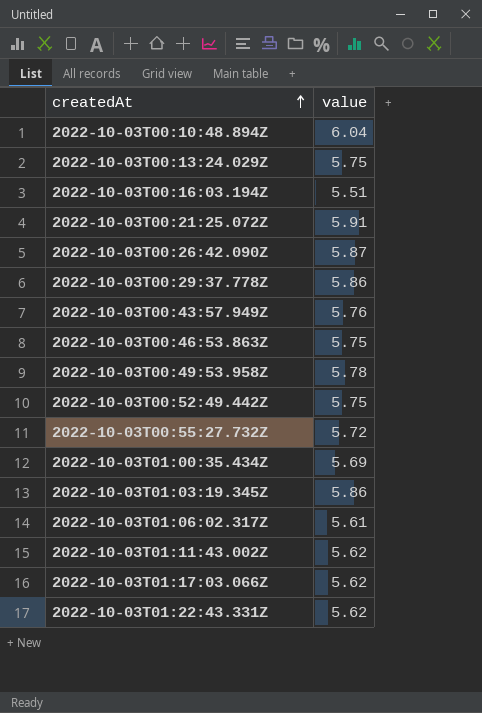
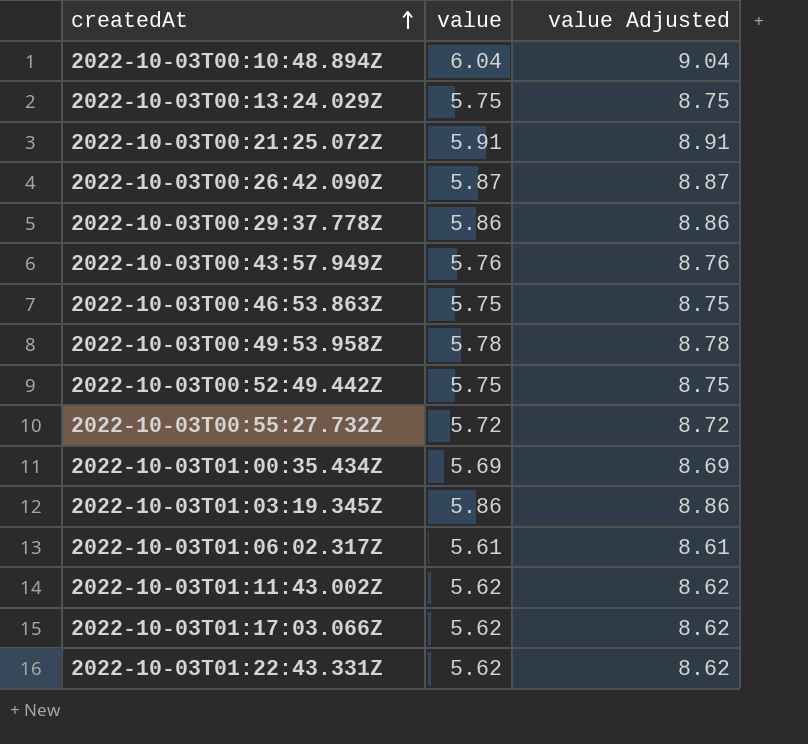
column value Adjusted | formula: none -> [value] + 3
row 2022-10-03T00:16:03.194Z: 5.51 -> none

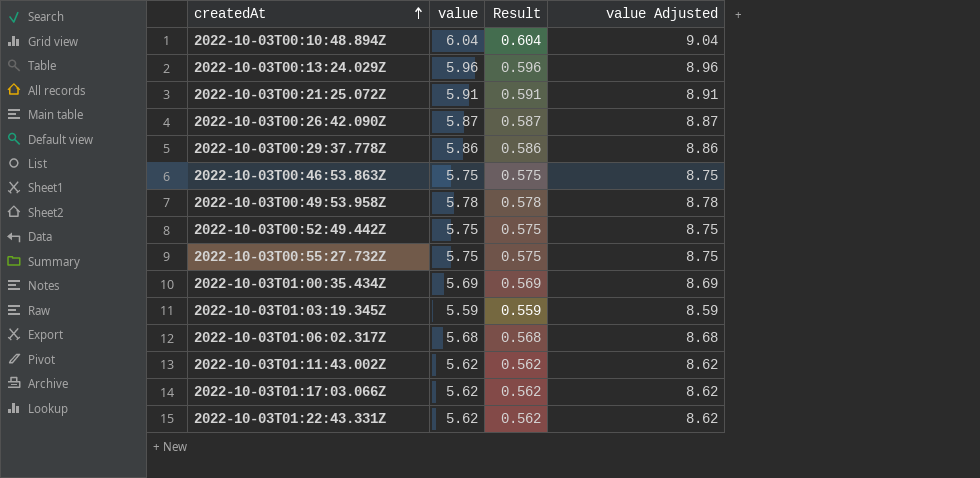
column Result | formula: none -> [value] * 0.1
row 2022-10-03T00:43:57.949Z: 5.76 | 8.76 -> none
2022-10-03T00:13:24.029Z | value: 5.75 -> 5.96
2022-10-03T00:13:24.029Z | value Adjusted: 8.75 -> 8.96
2022-10-03T00:55:27.732Z | value: 5.72 -> 5.75
2022-10-03T00:55:27.732Z | value Adjusted: 8.72 -> 8.75
2022-10-03T01:03:19.345Z | value: 5.86 -> 5.59
2022-10-03T01:03:19.345Z | value Adjusted: 8.86 -> 8.59
2022-10-03T01:06:02.317Z | value: 5.61 -> 5.68
2022-10-03T01:06:02.317Z | value Adjusted: 8.61 -> 8.68

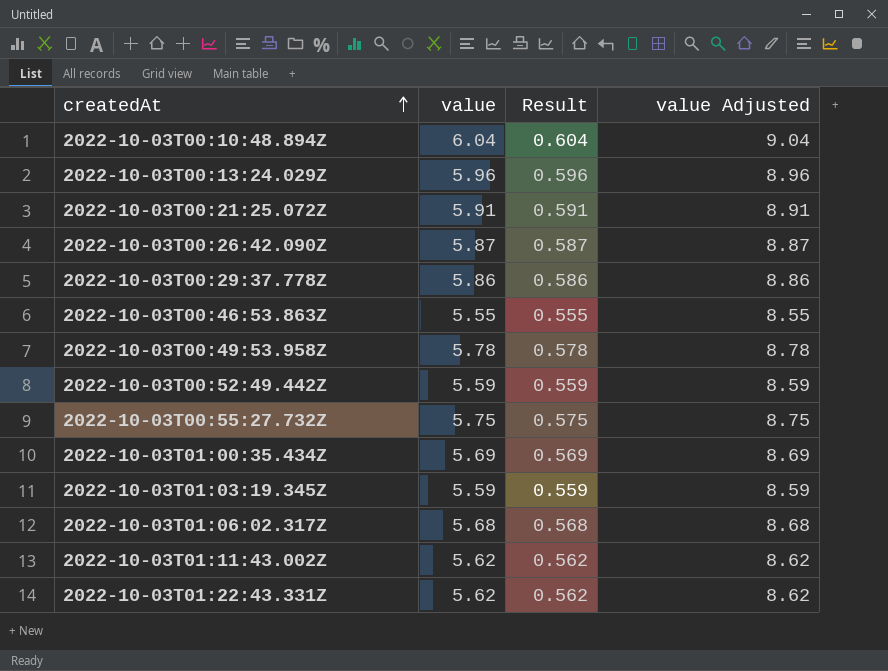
row 2022-10-03T01:17:03.066Z: 5.62 | 0.562 | 8.62 -> none
2022-10-03T00:46:53.863Z | value: 5.75 -> 5.55
2022-10-03T00:46:53.863Z | Result: 0.575 -> 0.555
2022-10-03T00:46:53.863Z | value Adjusted: 8.75 -> 8.55
2022-10-03T00:52:49.442Z | value: 5.75 -> 5.59
2022-10-03T00:52:49.442Z | Result: 0.575 -> 0.559
2022-10-03T00:52:49.442Z | value Adjusted: 8.75 -> 8.59

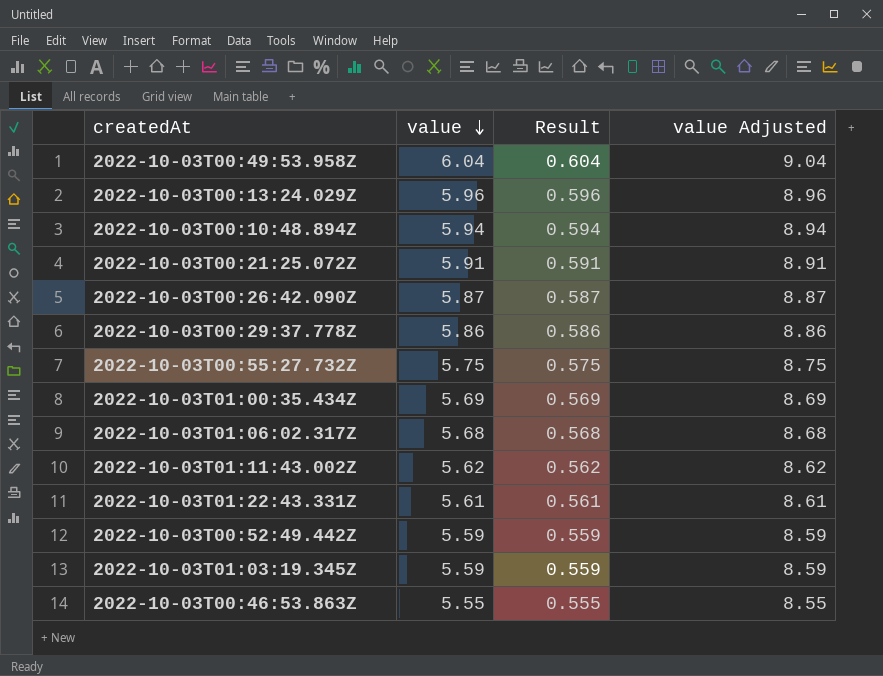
row order: createdAt ascending -> value descending
2022-10-03T00:49:53.958Z | value: 5.78 -> 6.04
2022-10-03T00:49:53.958Z | Result: 0.578 -> 0.604
2022-10-03T00:49:53.958Z | value Adjusted: 8.78 -> 9.04
2022-10-03T00:10:48.894Z | value: 6.04 -> 5.94
2022-10-03T00:10:48.894Z | Result: 0.604 -> 0.594
2022-10-03T00:10:48.894Z | value Adjusted: 9.04 -> 8.94
2022-10-03T01:22:43.331Z | value: 5.62 -> 5.61
2022-10-03T01:22:43.331Z | Result: 0.562 -> 0.561
2022-10-03T01:22:43.331Z | value Adjusted: 8.62 -> 8.61

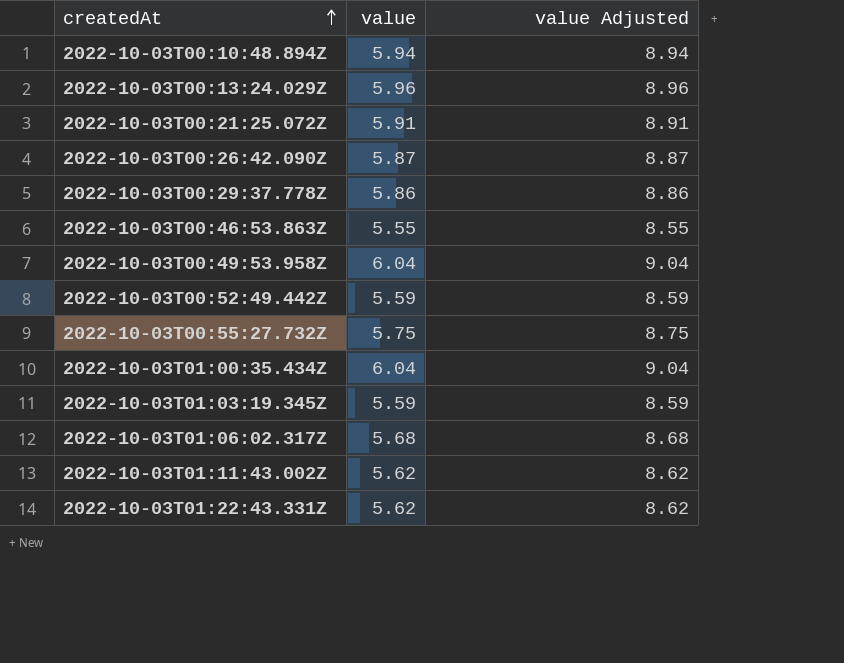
row order: value descending -> createdAt ascending
column Result | formula: [value] * 0.1 -> none
2022-10-03T01:00:35.434Z | value: 5.69 -> 6.04
2022-10-03T01:00:35.434Z | value Adjusted: 8.69 -> 9.04
2022-10-03T01:22:43.331Z | value: 5.61 -> 5.62
2022-10-03T01:22:43.331Z | value Adjusted: 8.61 -> 8.62

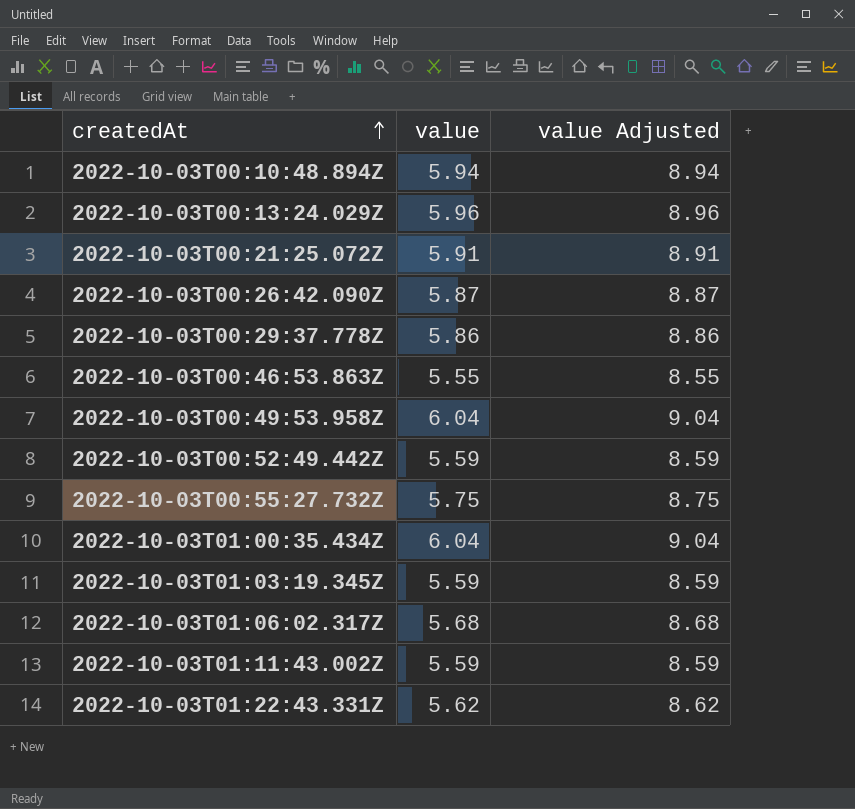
2022-10-03T01:11:43.002Z | value: 5.62 -> 5.59
2022-10-03T01:11:43.002Z | value Adjusted: 8.62 -> 8.59

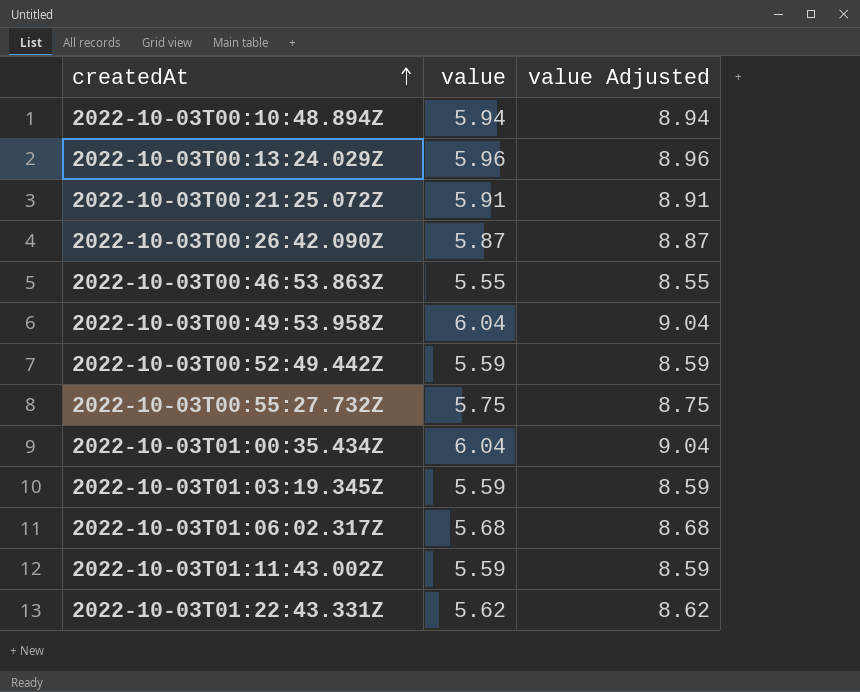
row 2022-10-03T00:29:37.778Z: 5.86 | 8.86 -> none

